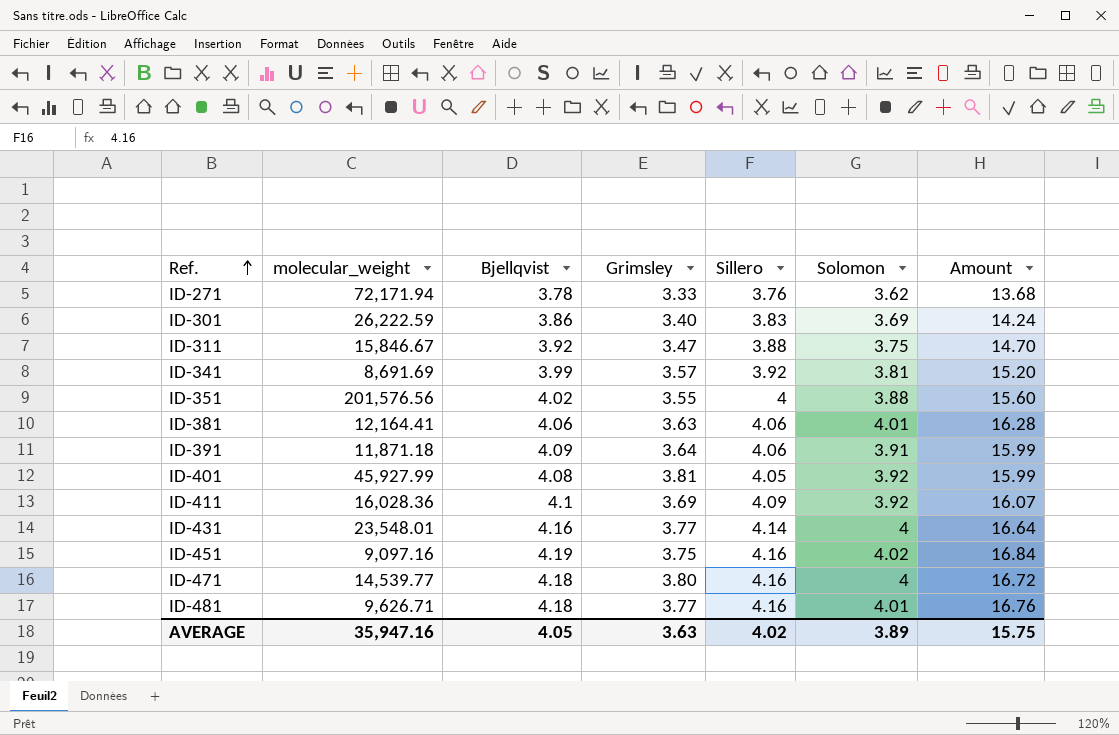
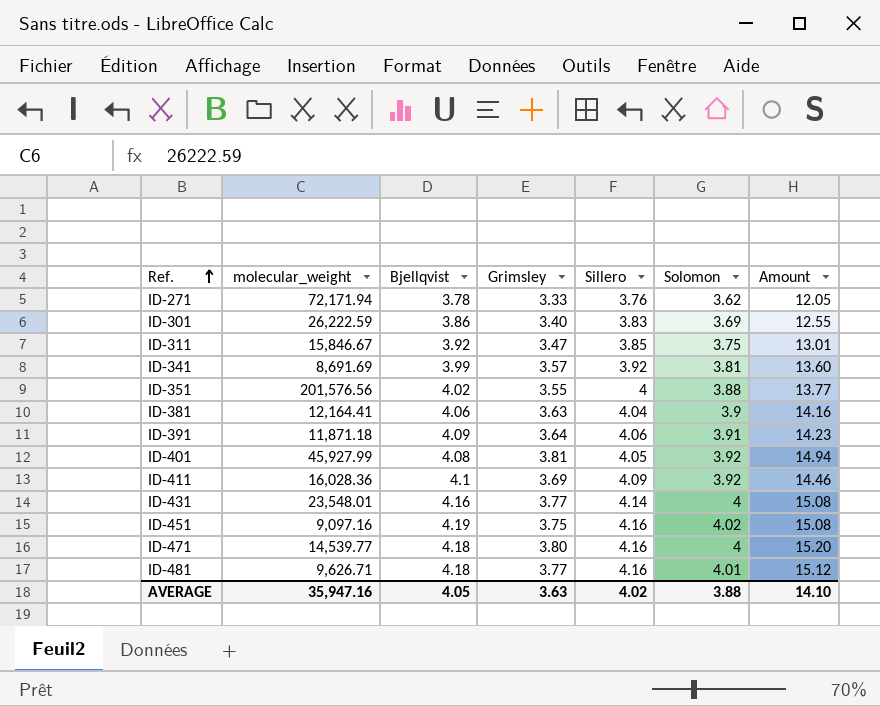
column Amount | formula: [Bjellqvist] * [Solomon] -> [Grimsley] * [Solomon]
ID-311 | Sillero: 3.88 -> 3.85
ID-381 | Sillero: 4.06 -> 4.04
ID-381 | Solomon: 4.01 -> 3.9
AVERAGE | Solomon: 3.89 -> 3.88
AVERAGE | Amount: 15.75 -> 14.10

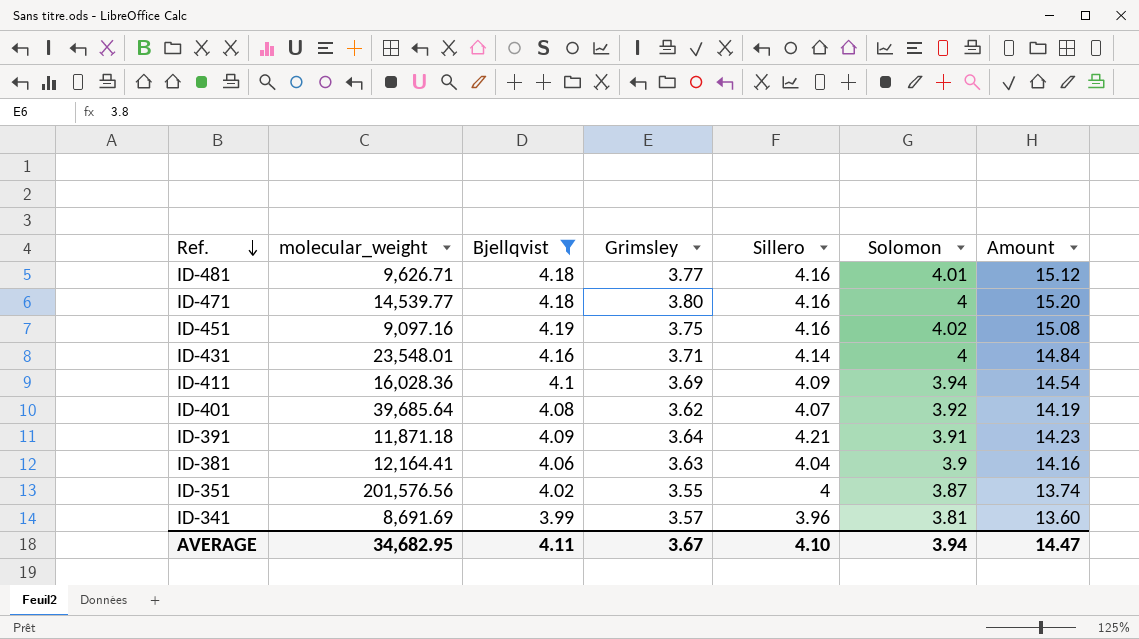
filter: none -> Bjellqvist >= 3.99
row order: Ref. ascending -> Ref. descending
ID-431 | Grimsley: 3.77 -> 3.71
ID-431 | Amount: 15.08 -> 14.84
ID-411 | Solomon: 3.92 -> 3.94
ID-411 | Amount: 14.46 -> 14.54
ID-401 | molecular_weight: 45,927.99 -> 39,685.64
ID-401 | Grimsley: 3.81 -> 3.62
ID-401 | Sillero: 4.05 -> 4.07
ID-401 | Amount: 14.94 -> 14.19
ID-391 | Sillero: 4.06 -> 4.21
ID-351 | Solomon: 3.88 -> 3.87
ID-351 | Amount: 13.77 -> 13.74
ID-341 | Sillero: 3.92 -> 3.96
AVERAGE | molecular_weight: 35,947.16 -> 34,682.95
AVERAGE | Bjellqvist: 4.05 -> 4.11
AVERAGE | Grimsley: 3.63 -> 3.67
AVERAGE | Sillero: 4.02 -> 4.10
AVERAGE | Solomon: 3.88 -> 3.94
AVERAGE | Amount: 14.10 -> 14.47

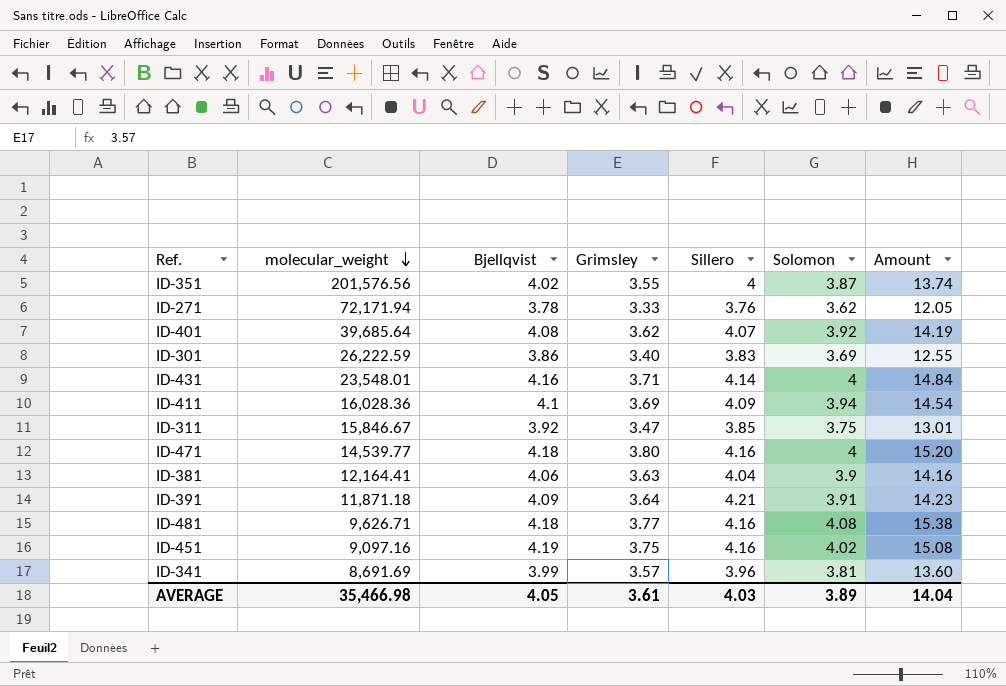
filter: Bjellqvist >= 3.99 -> none
row order: Ref. descending -> molecular_weight descending
ID-481 | Solomon: 4.01 -> 4.08
ID-481 | Amount: 15.12 -> 15.38
AVERAGE | molecular_weight: 34,682.95 -> 35,466.98
AVERAGE | Bjellqvist: 4.11 -> 4.05
AVERAGE | Grimsley: 3.67 -> 3.61
AVERAGE | Sillero: 4.10 -> 4.03
AVERAGE | Solomon: 3.94 -> 3.89
AVERAGE | Amount: 14.47 -> 14.04

